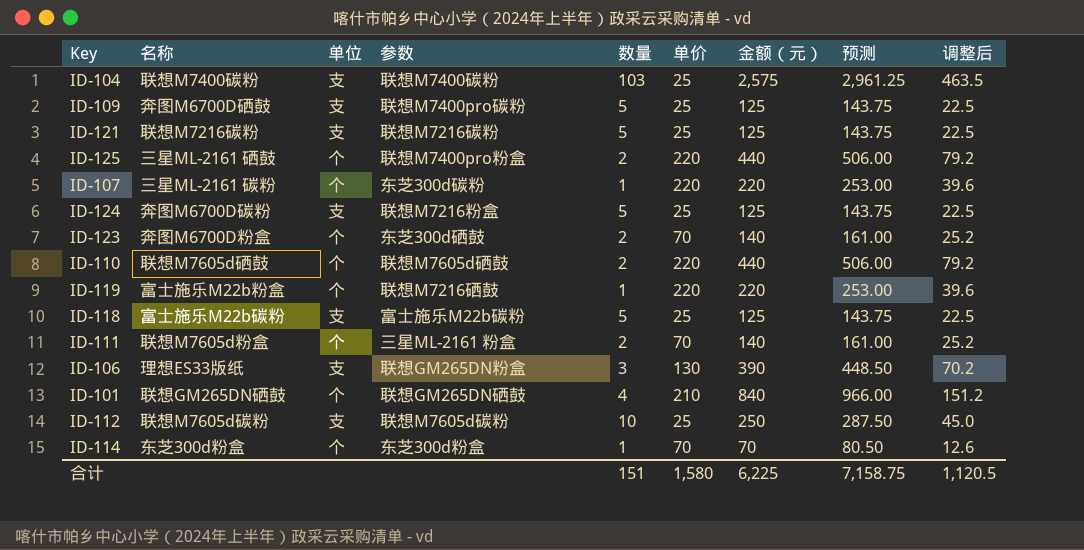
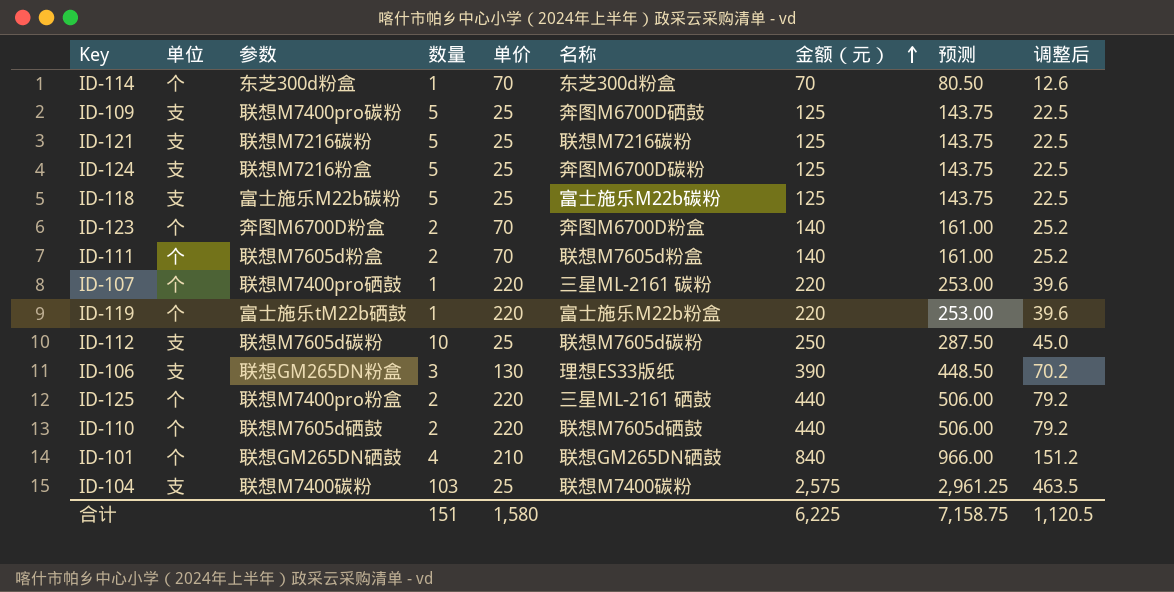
row order: none -> 金额（元） ascending
column 名称 | position: 2 -> 6
ID-123 | 参数: 东芝300d硒鼓 -> 奔图M6700D粉盒
ID-111 | 参数: 三星ML-2161 粉盒 -> 联想M7605d粉盒
ID-107 | 参数: 东芝300d碳粉 -> 联想M7400pro硒鼓
ID-119 | 参数: 联想M7216硒鼓 -> 富士施乐tM22b硒鼓

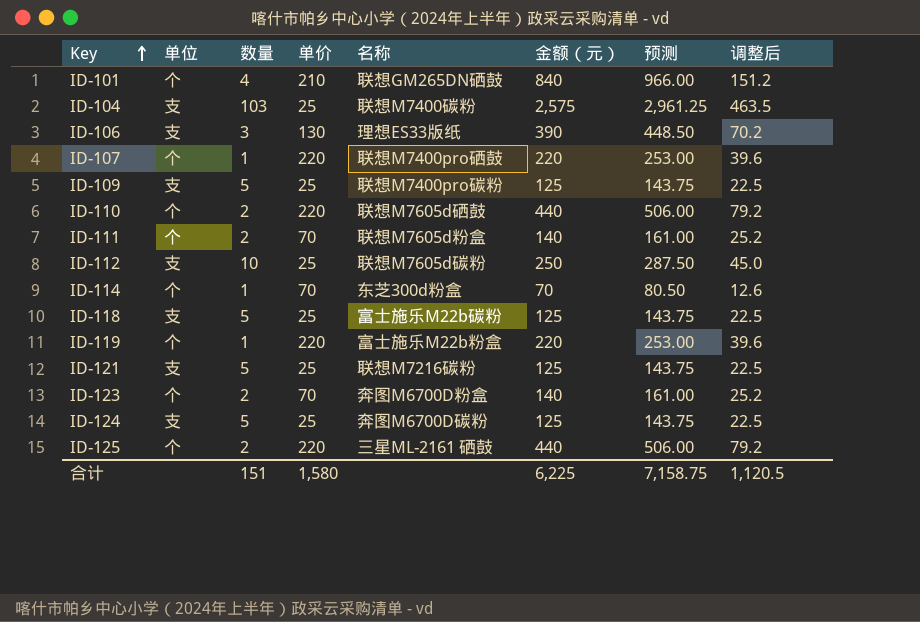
row order: 金额（元） ascending -> Key ascending
column 参数 | position: 3 -> none
ID-107 | 名称: 三星ML-2161 碳粉 -> 联想M7400pro硒鼓
ID-109 | 名称: 奔图M6700D硒鼓 -> 联想M7400pro碳粉

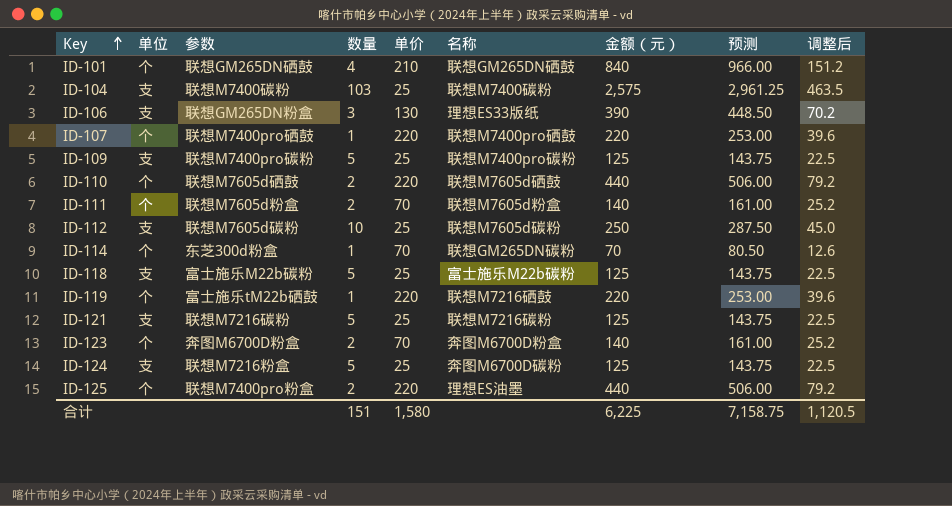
column 参数 | position: none -> 3
ID-114 | 名称: 东芝300d粉盒 -> 联想GM265DN碳粉
ID-119 | 名称: 富士施乐M22b粉盒 -> 联想M7216硒鼓
ID-125 | 名称: 三星ML-2161 硒鼓 -> 理想ES油墨

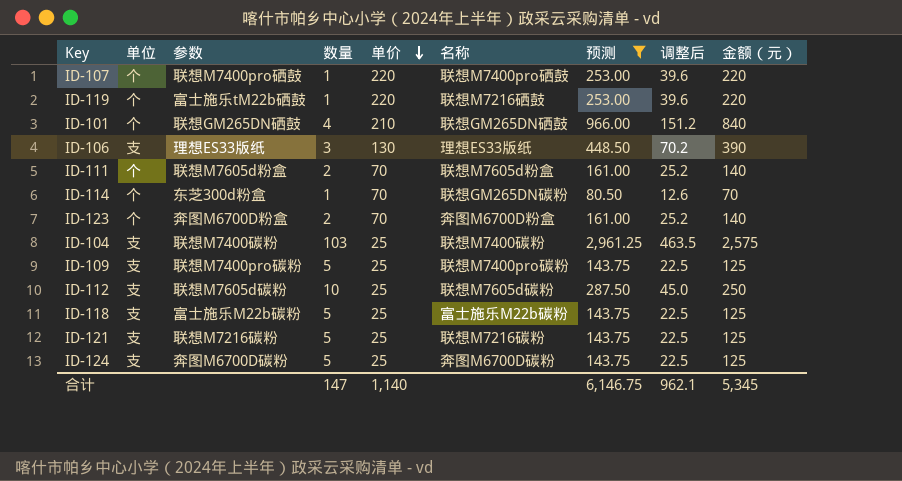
filter: none -> 预测 != 506.00
row order: Key ascending -> 单价 descending
column 金额（元） | position: 7 -> 9
ID-106 | 参数: 联想GM265DN粉盒 -> 理想ES33版纸
ID-124 | 参数: 联想M7216粉盒 -> 奔图M6700D碳粉
合计 | 数量: 151 -> 147
合计 | 单价: 1,580 -> 1,140
合计 | 预测: 7,158.75 -> 6,146.75
合计 | 调整后: 1,120.5 -> 962.1
合计 | 金额（元）: 6,225 -> 5,345

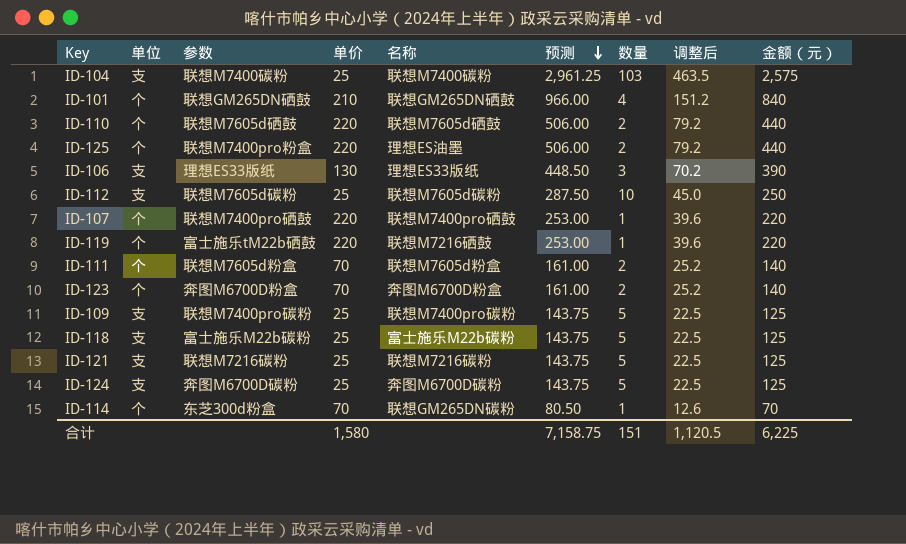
filter: 预测 != 506.00 -> none
row order: 单价 descending -> 预测 descending
column 数量 | position: 4 -> 7
合计 | 单价: 1,140 -> 1,580
合计 | 预测: 6,146.75 -> 7,158.75
合计 | 数量: 147 -> 151
合计 | 调整后: 962.1 -> 1,120.5
合计 | 金额（元）: 5,345 -> 6,225

